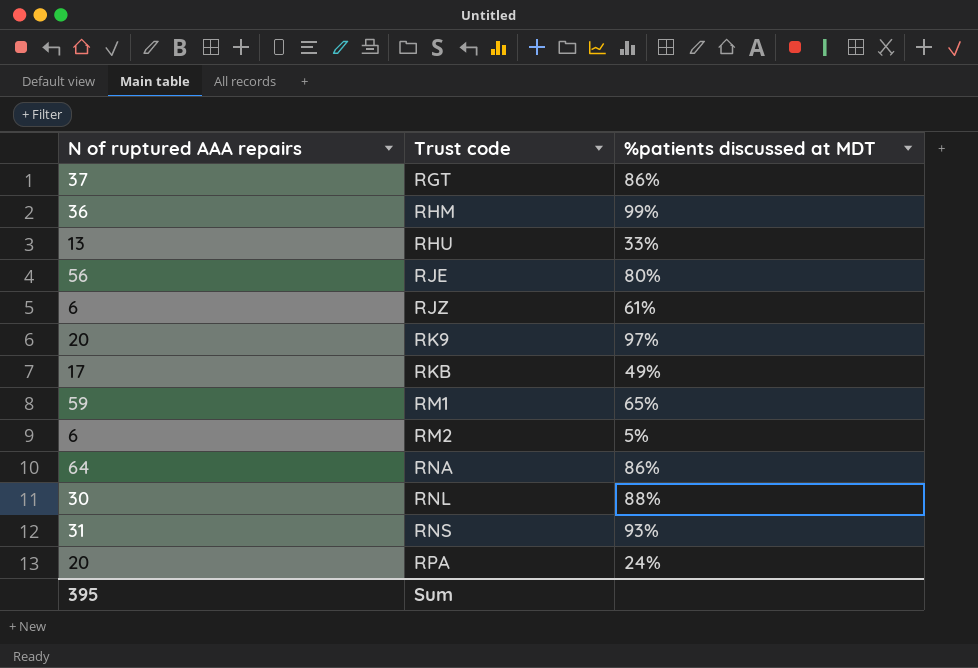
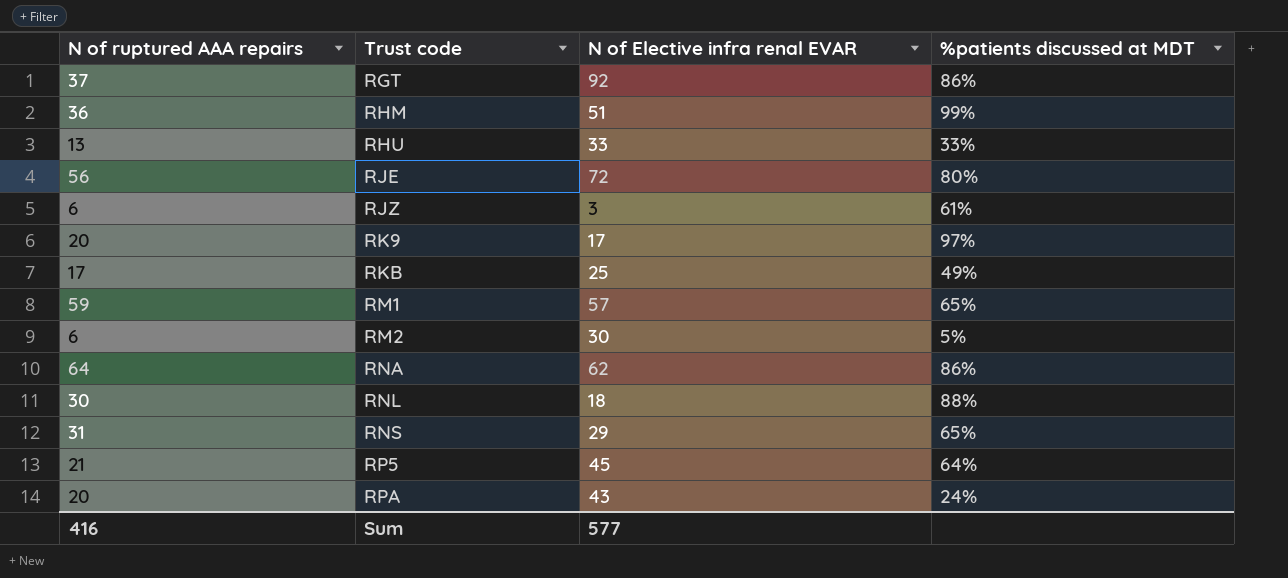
column N of Elective infra renal EVAR | position: none -> 3
RNS | %patients discussed at MDT: 93% -> 65%
row RP5: none -> 21 | 45 | 64%
Sum | N of ruptured AAA repairs: 395 -> 416

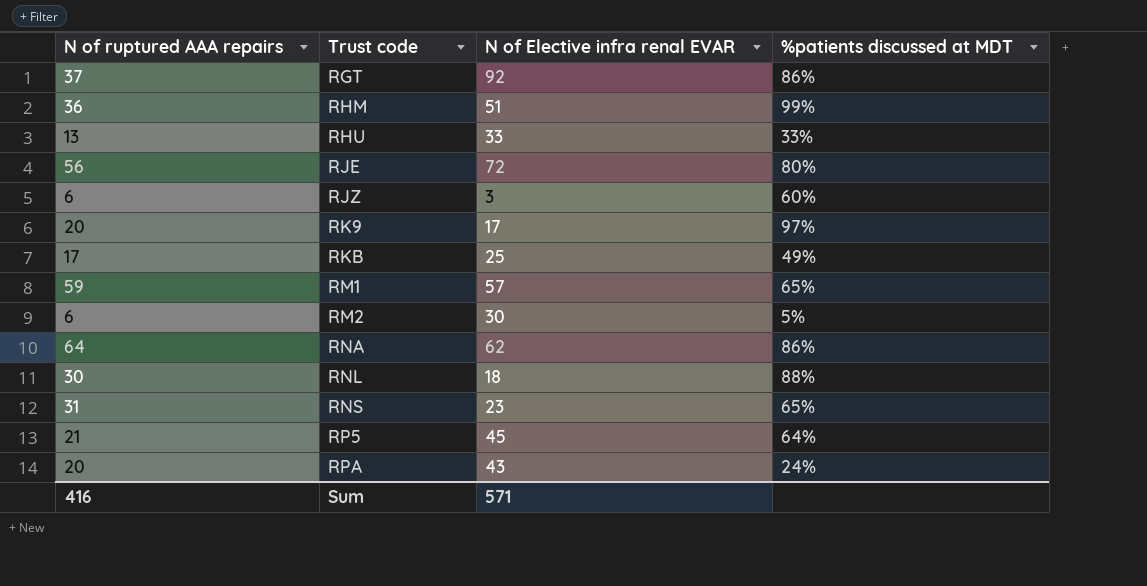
RJZ | %patients discussed at MDT: 61% -> 60%
RNS | N of Elective infra renal EVAR: 29 -> 23
Sum | N of Elective infra renal EVAR: 577 -> 571

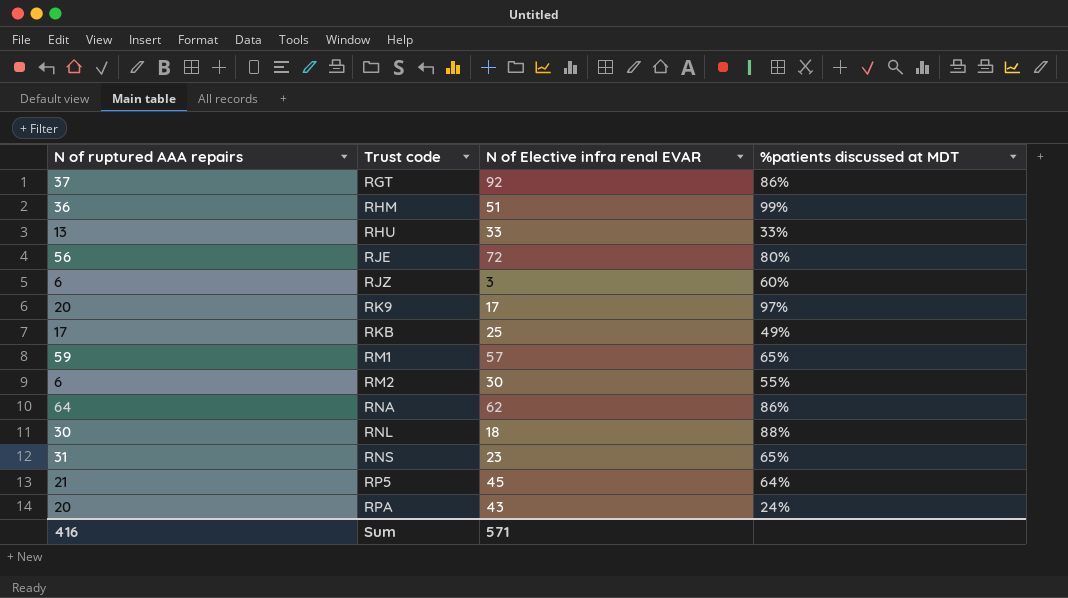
RM2 | %patients discussed at MDT: 5% -> 55%

